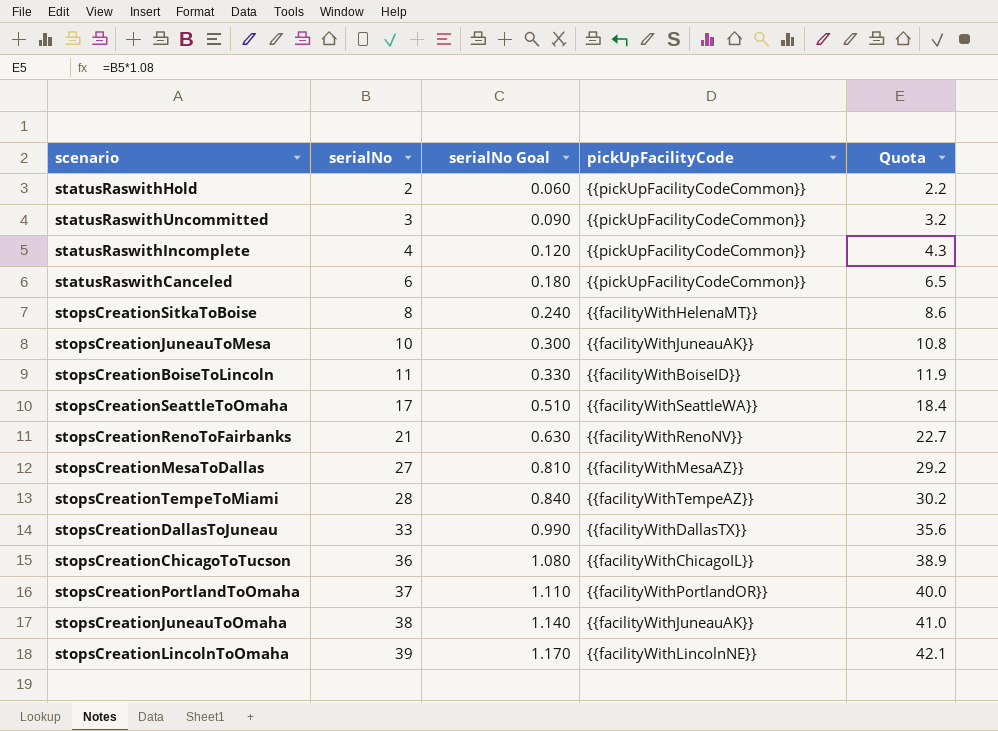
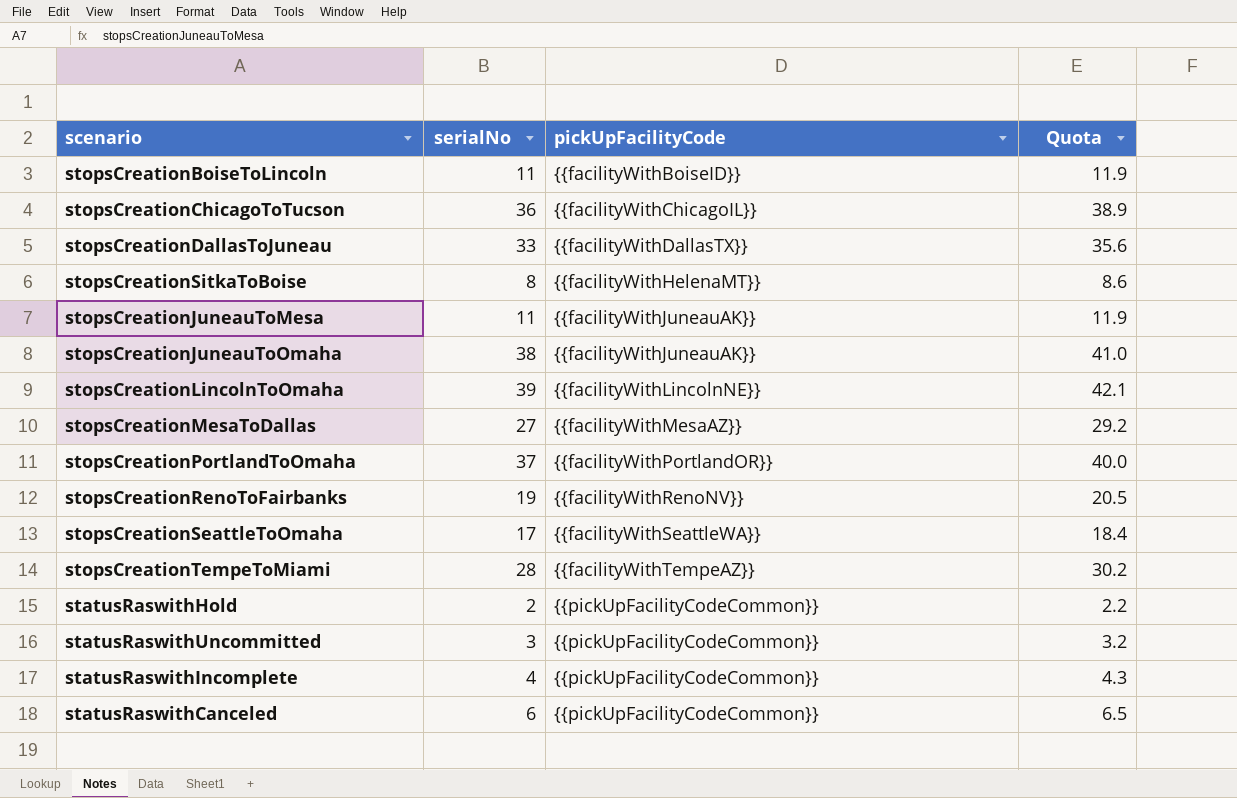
row order: serialNo ascending -> pickUpFacilityCode ascending
column serialNo Goal | formula: [serialNo] * 0.03 -> none
stopsCreationJuneauToMesa | serialNo: 10 -> 11
stopsCreationJuneauToMesa | Quota: 10.8 -> 11.9
stopsCreationRenoToFairbanks | serialNo: 21 -> 19
stopsCreationRenoToFairbanks | Quota: 22.7 -> 20.5

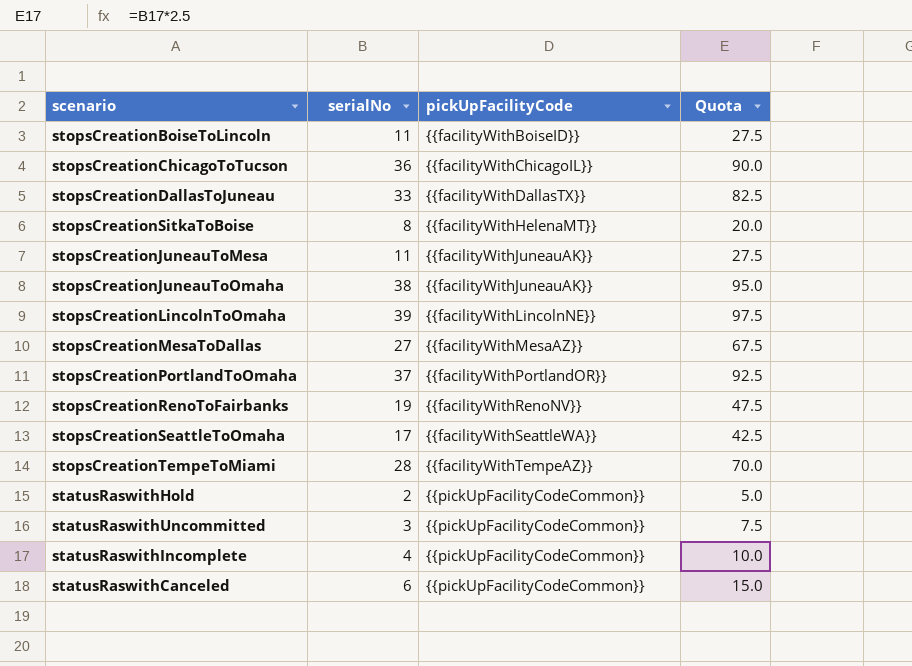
column Quota | formula: [serialNo] * 1.08 -> [serialNo] * 2.5

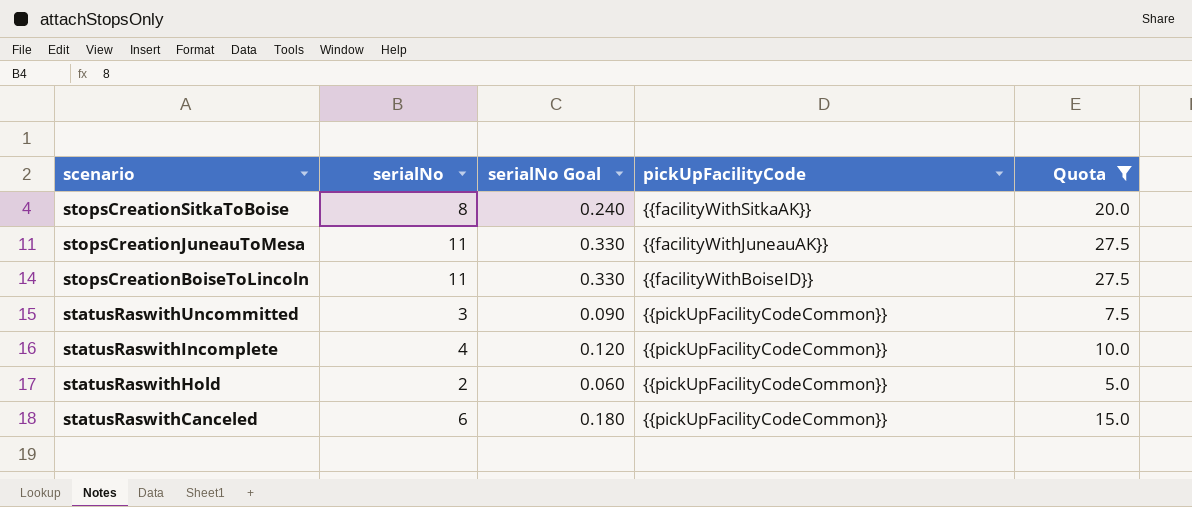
filter: none -> Quota <= 27.5
row order: pickUpFacilityCode ascending -> scenario descending
column serialNo Goal | formula: none -> [serialNo] * 0.03
stopsCreationSitkaToBoise | pickUpFacilityCode: {{facilityWithHelenaMT}} -> {{facilityWithSitkaAK}}

